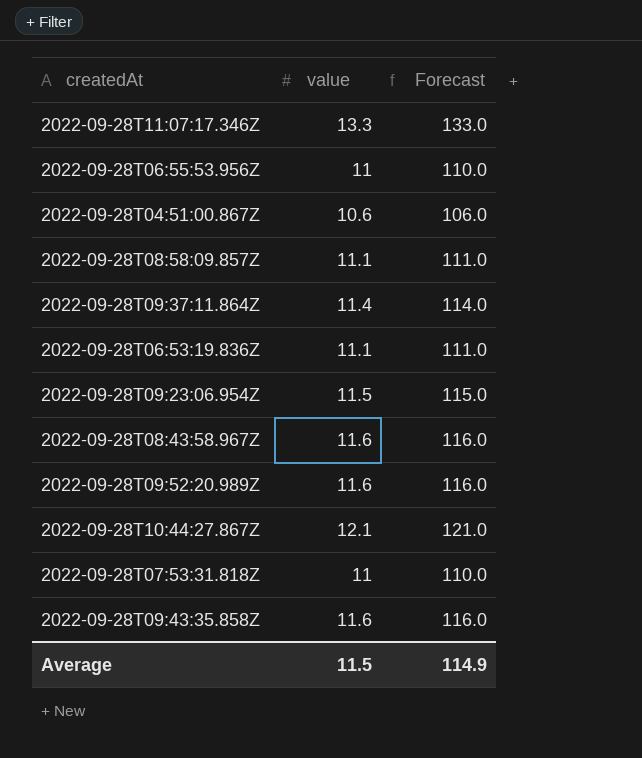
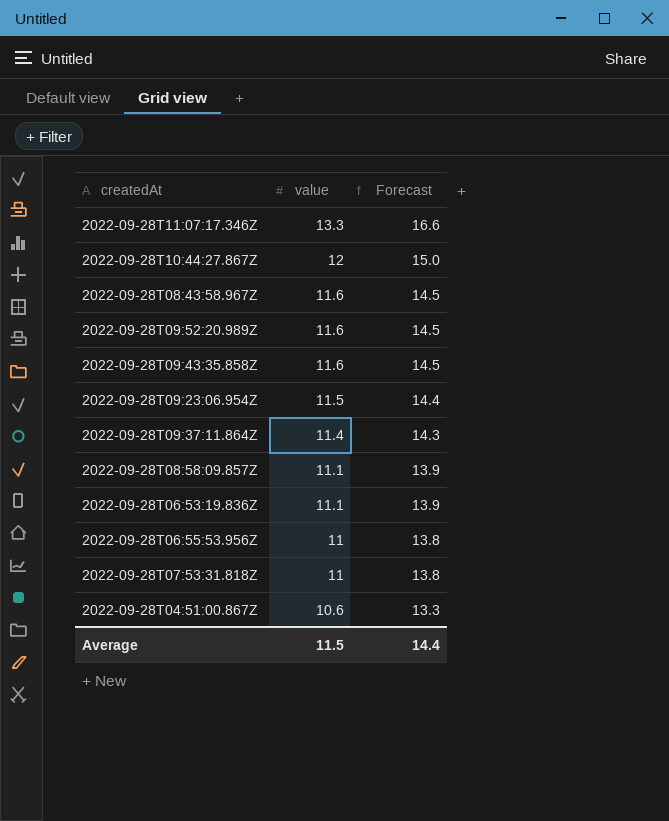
row order: none -> value descending
column Forecast | formula: [value] * 10 -> [value] * 1.25
2022-09-28T10:44:27.867Z | value: 12.1 -> 12
Average | Forecast: 114.9 -> 14.4

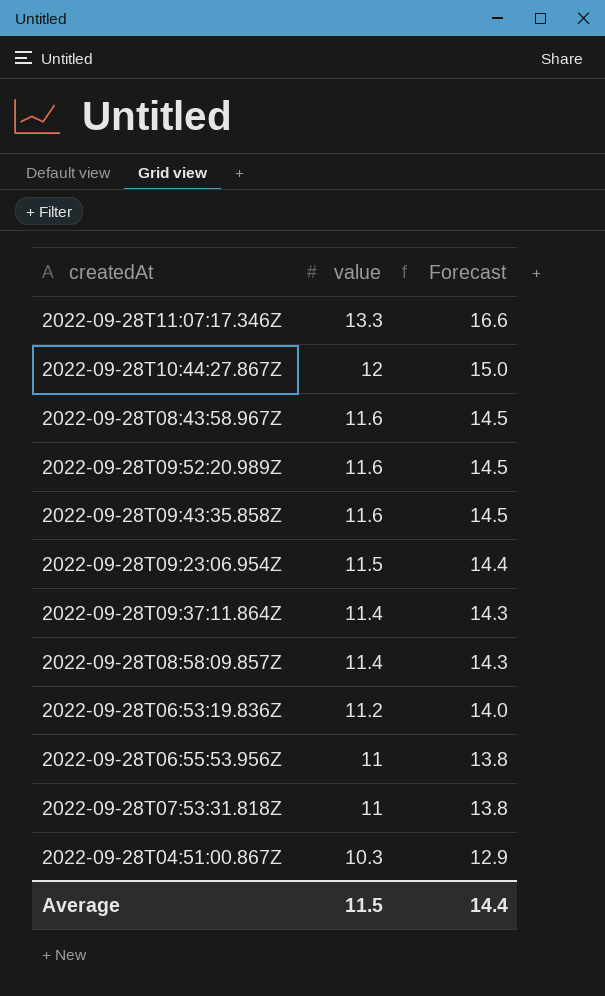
2022-09-28T08:58:09.857Z | value: 11.1 -> 11.4
2022-09-28T08:58:09.857Z | Forecast: 13.9 -> 14.3
2022-09-28T06:53:19.836Z | value: 11.1 -> 11.2
2022-09-28T06:53:19.836Z | Forecast: 13.9 -> 14.0
2022-09-28T04:51:00.867Z | value: 10.6 -> 10.3
2022-09-28T04:51:00.867Z | Forecast: 13.3 -> 12.9

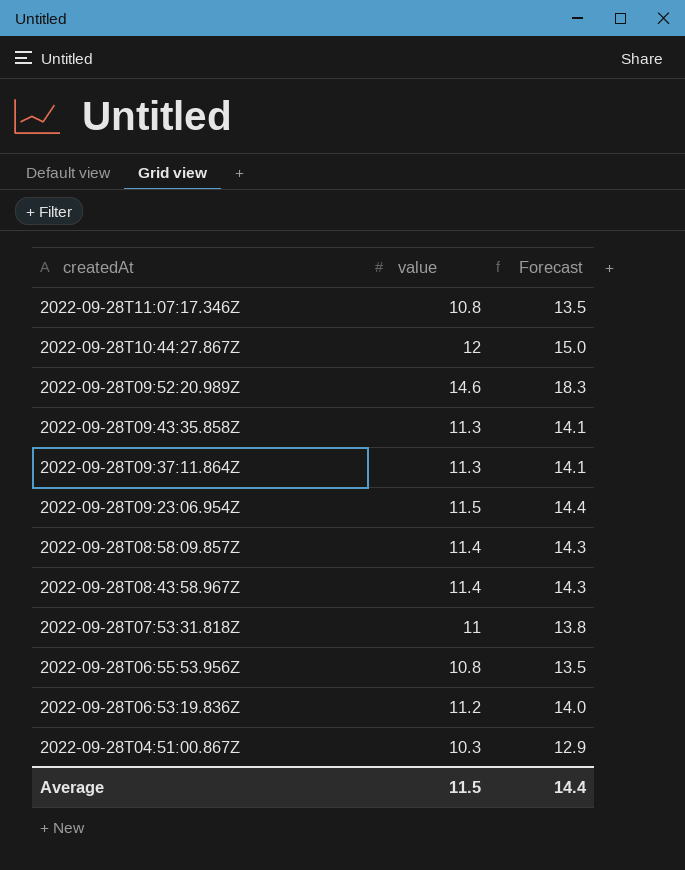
row order: value descending -> createdAt descending
2022-09-28T11:07:17.346Z | value: 13.3 -> 10.8
2022-09-28T11:07:17.346Z | Forecast: 16.6 -> 13.5
2022-09-28T09:52:20.989Z | value: 11.6 -> 14.6
2022-09-28T09:52:20.989Z | Forecast: 14.5 -> 18.3
2022-09-28T09:43:35.858Z | value: 11.6 -> 11.3
2022-09-28T09:43:35.858Z | Forecast: 14.5 -> 14.1
2022-09-28T09:37:11.864Z | value: 11.4 -> 11.3
2022-09-28T09:37:11.864Z | Forecast: 14.3 -> 14.1
2022-09-28T08:43:58.967Z | value: 11.6 -> 11.4
2022-09-28T08:43:58.967Z | Forecast: 14.5 -> 14.3
2022-09-28T06:55:53.956Z | value: 11 -> 10.8
2022-09-28T06:55:53.956Z | Forecast: 13.8 -> 13.5

